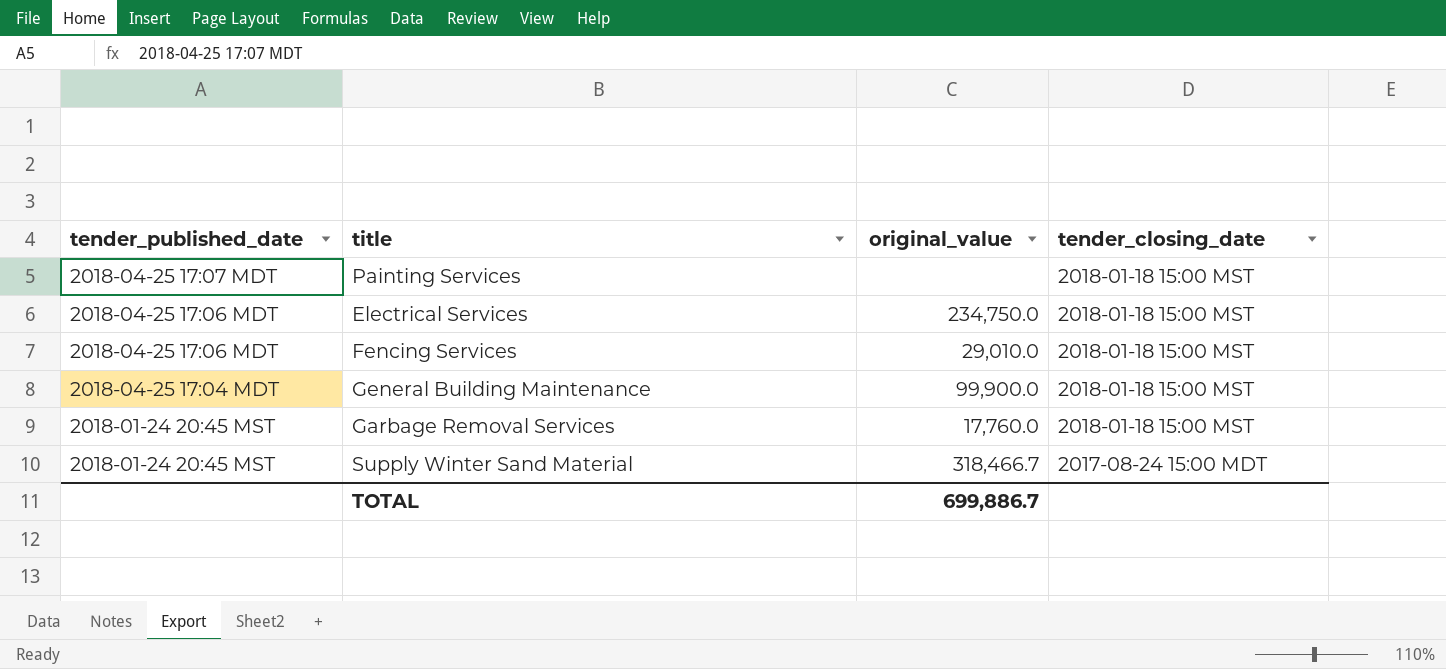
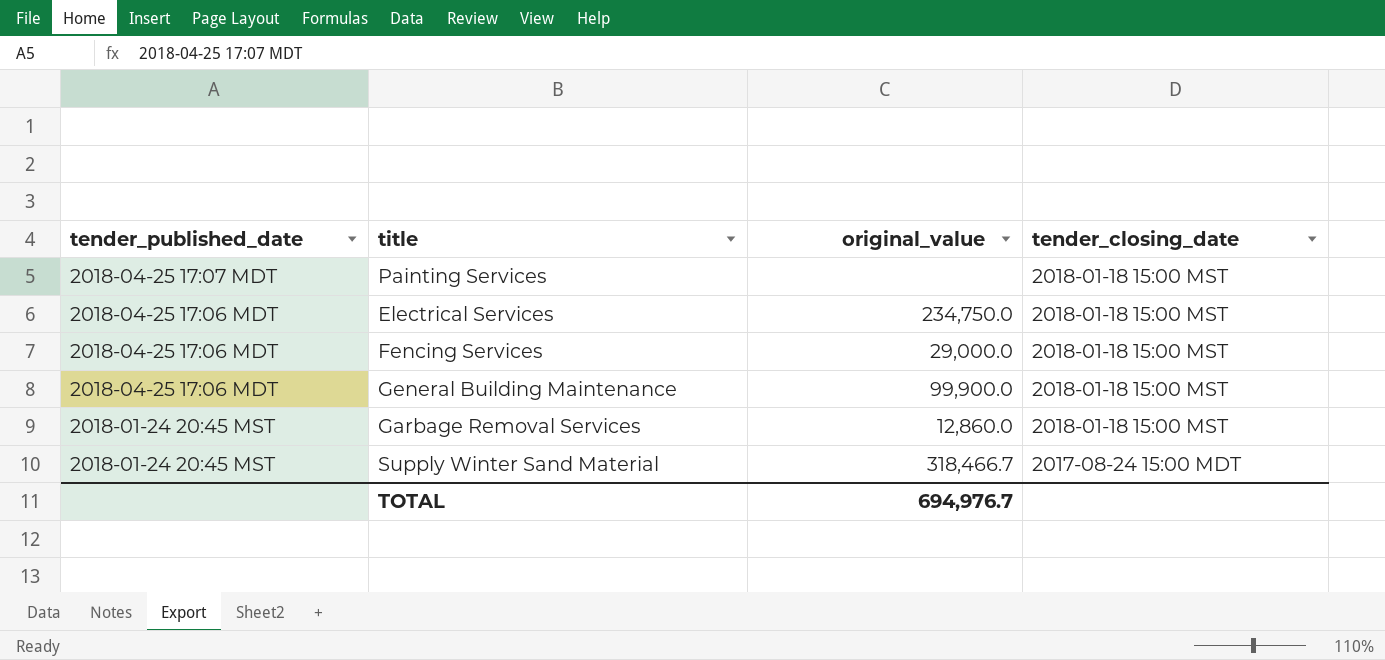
Fencing Services | original_value: 29,010.0 -> 29,000.0
General Building Maintenance | tender_published_date: 2018-04-25 17:04 MDT -> 2018-04-25 17:06 MDT
Garbage Removal Services | original_value: 17,760.0 -> 12,860.0
TOTAL | original_value: 699,886.7 -> 694,976.7

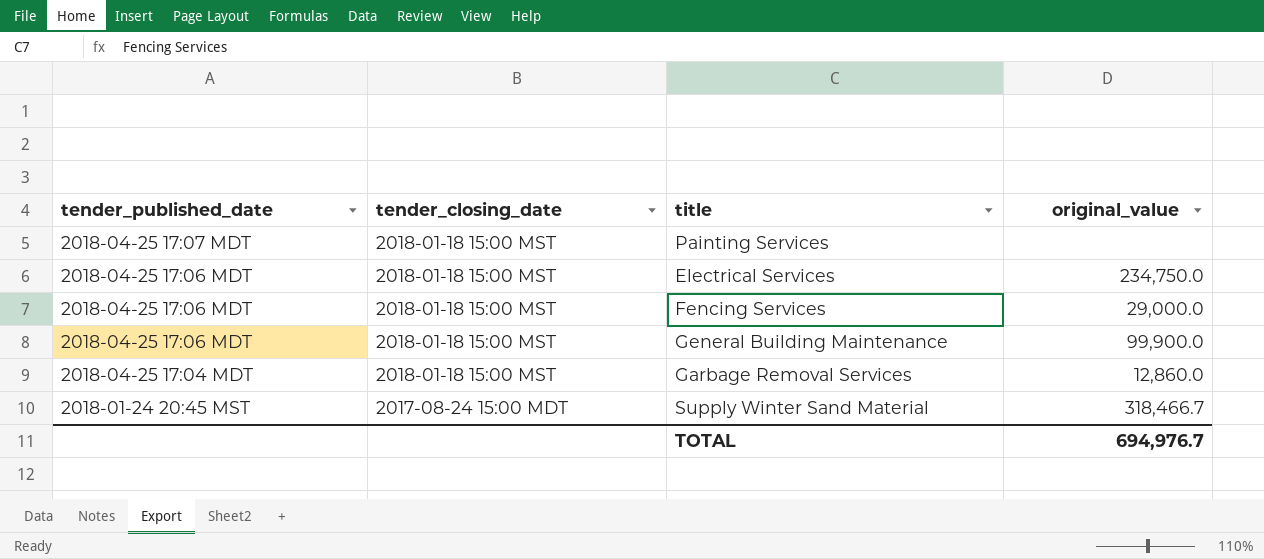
column tender_closing_date | position: 4 -> 2
Garbage Removal Services | tender_published_date: 2018-01-24 20:45 MST -> 2018-04-25 17:04 MDT

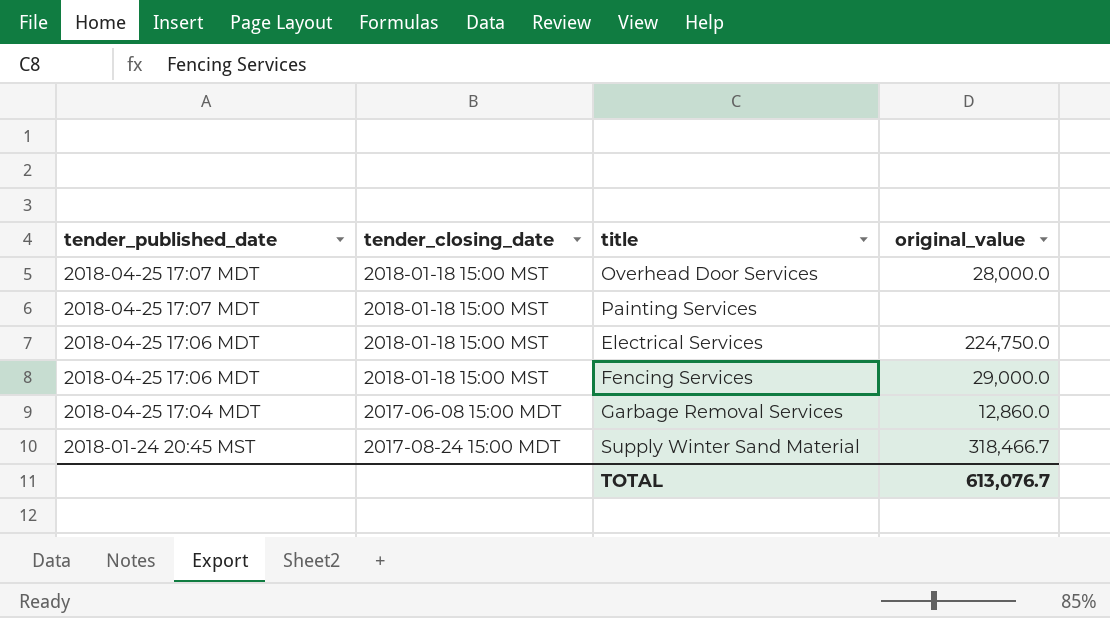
row General Building Maintenance: 2018-04-25 17:06 MDT | 2018-01-18 15:00 MST | 99,900.0 -> none
row Overhead Door Services: none -> 2018-04-25 17:07 MDT | 2018-01-18 15:00 MST | 28,000.0
Electrical Services | original_value: 234,750.0 -> 224,750.0
Garbage Removal Services | tender_closing_date: 2018-01-18 15:00 MST -> 2017-06-08 15:00 MDT
TOTAL | original_value: 694,976.7 -> 613,076.7

